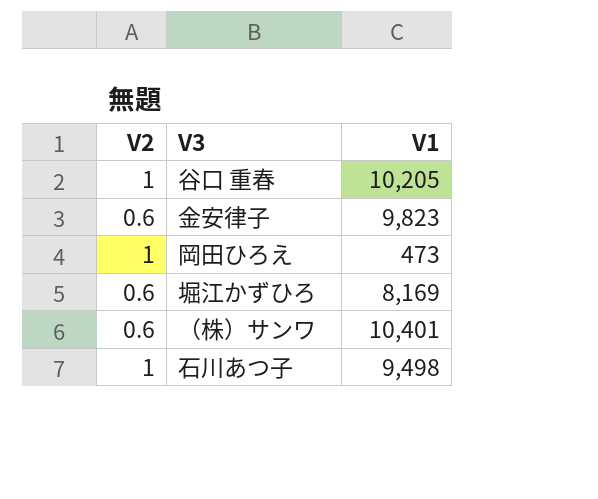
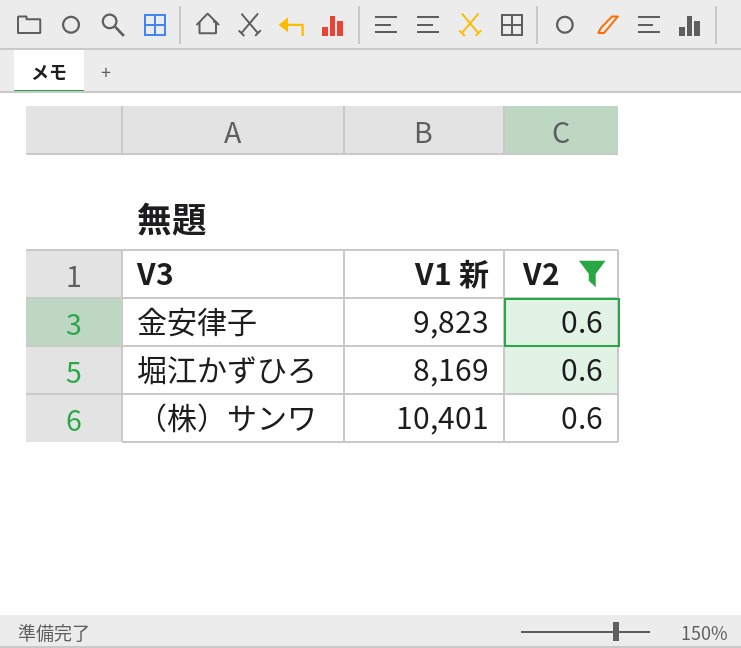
filter: none -> V2 = 0.6
column name: V1 -> V1 新
column V2 | position: 1 -> 3

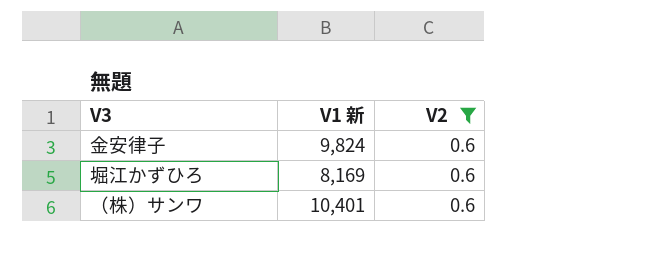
金安律子 | V1 新: 9,823 -> 9,824

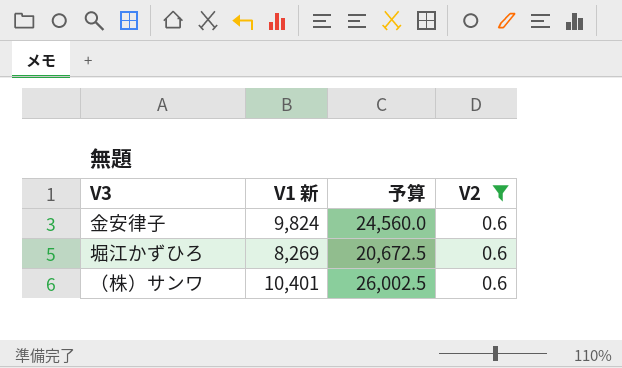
column 予算 | formula: none -> [V1 新] * 2.5
堀江かずひろ | V1 新: 8,169 -> 8,269

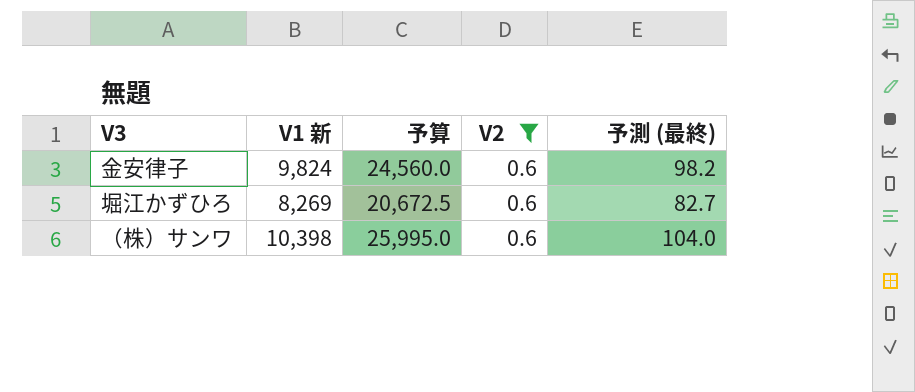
column 予測 (最終) | formula: none -> [V1 新] * 0.01
（株）サンワ | V1 新: 10,401 -> 10,398
（株）サンワ | 予算: 26,002.5 -> 25,995.0

